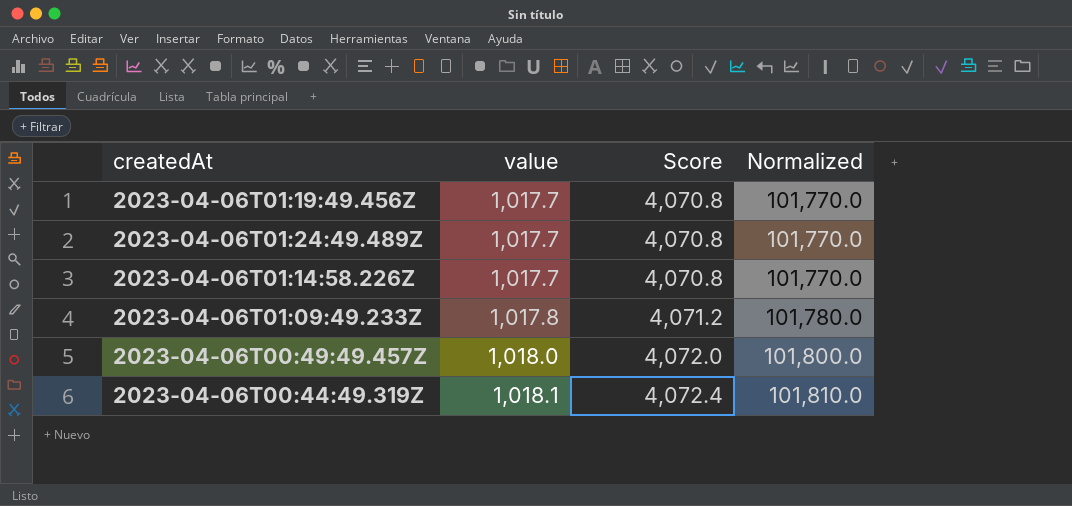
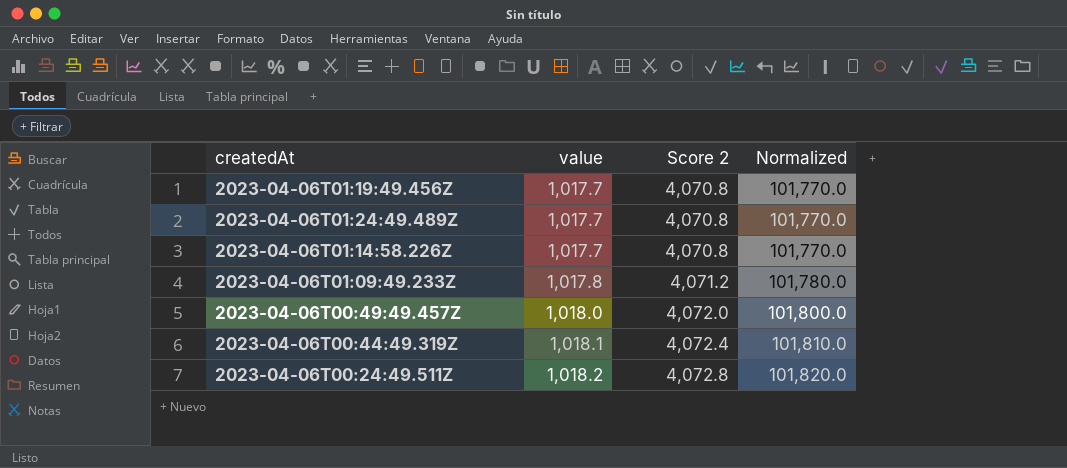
column name: Score -> Score 2
row 2023-04-06T00:24:49.511Z: none -> 1,018.2 | 4,072.8 | 101,820.0

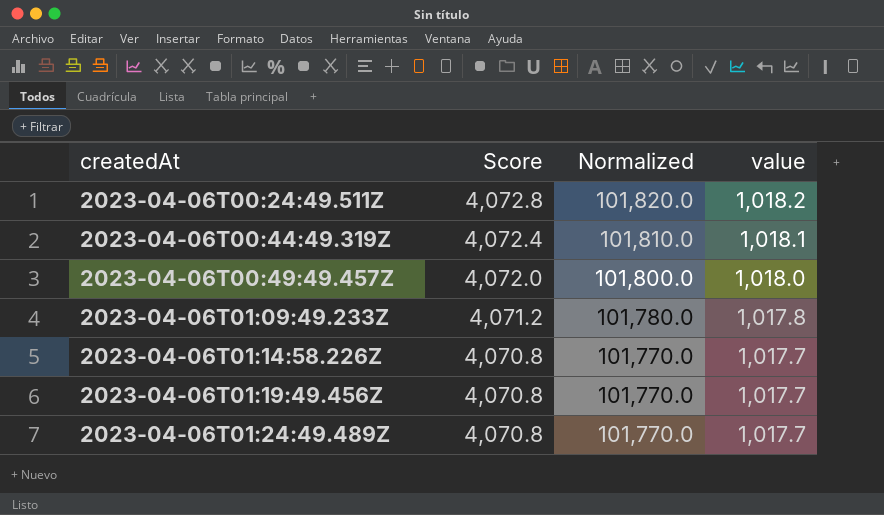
row order: value ascending -> createdAt ascending
column name: Score 2 -> Score
column value | position: 2 -> 4

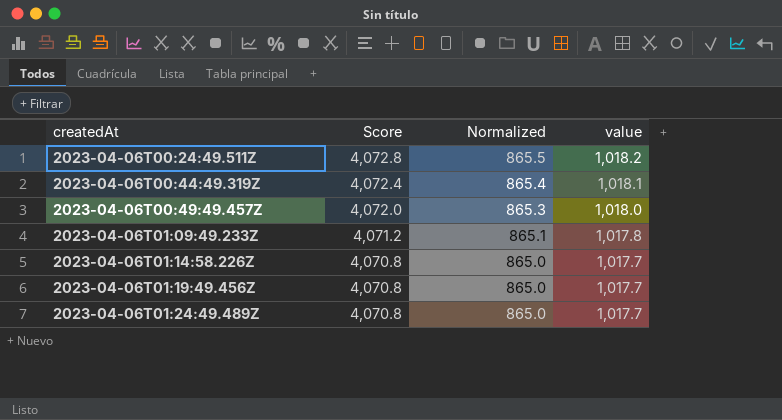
column Normalized | formula: [value] * 100 -> [value] * 0.85

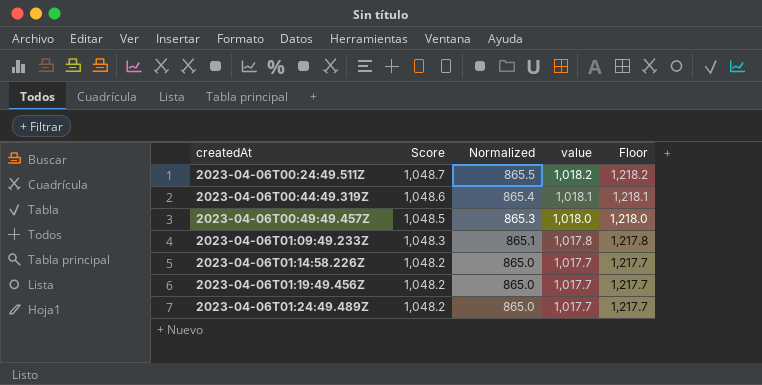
column Score | formula: [value] * 4 -> [value] * 1.03
column Floor | formula: none -> [value] + 200

